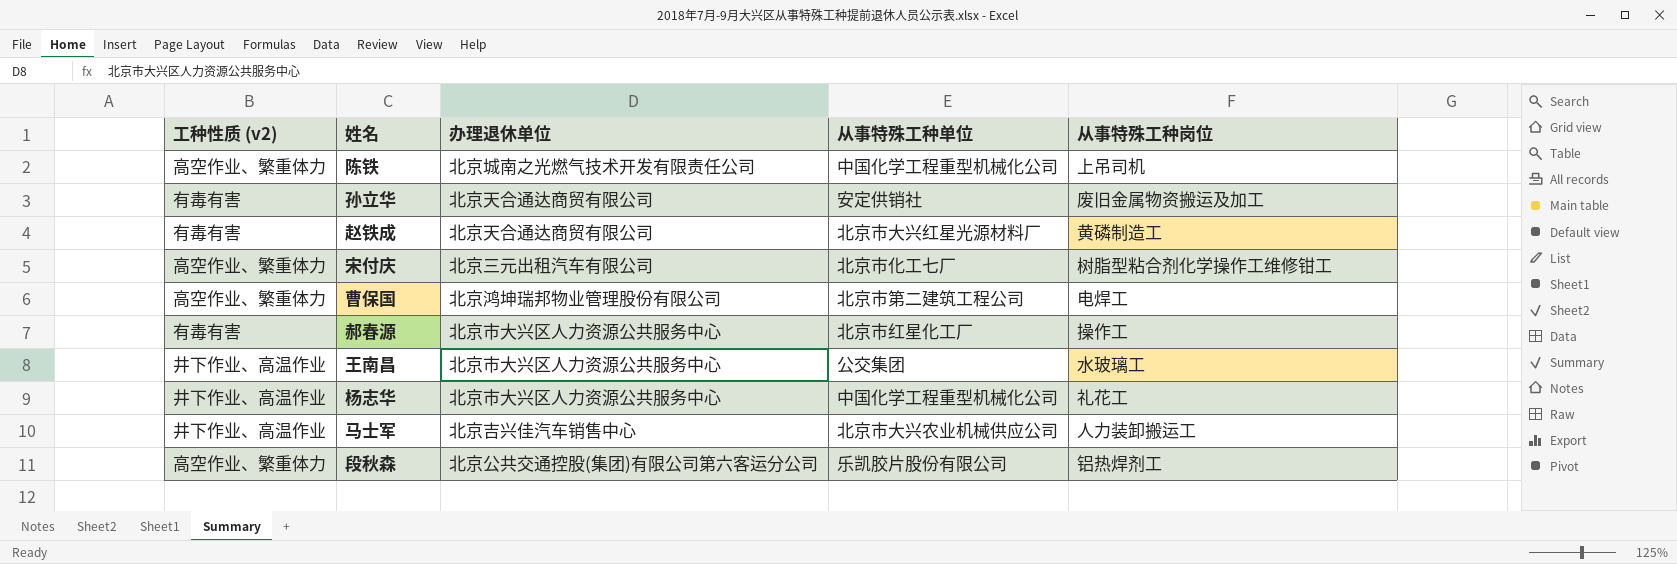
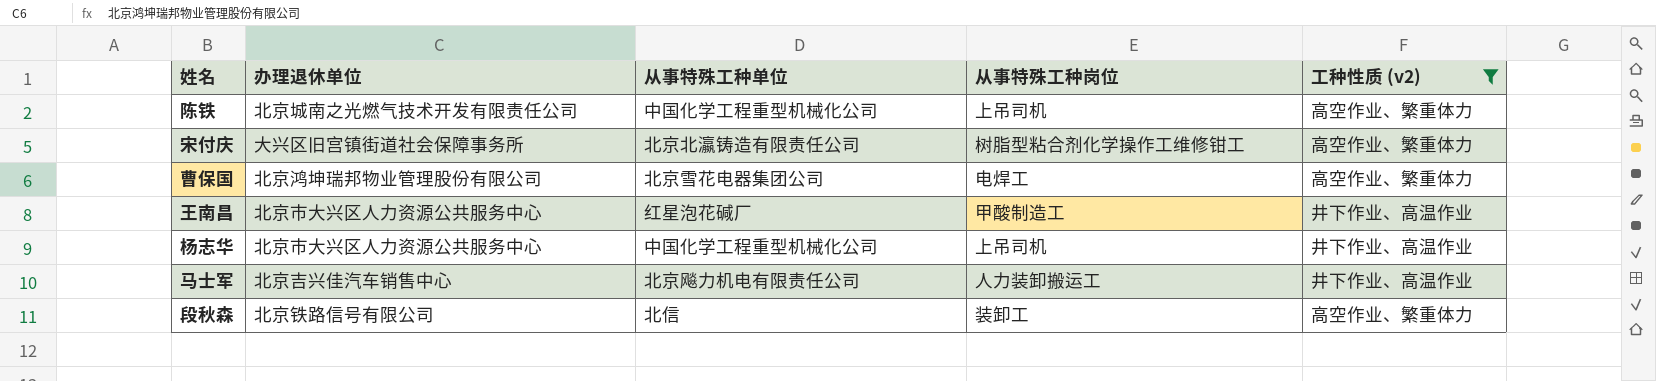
filter: none -> 工种性质 (v2) != 有毒有害
column 工种性质 (v2) | position: 1 -> 5
宋付庆 | 办理退休单位: 北京三元出租汽车有限公司 -> 大兴区旧宫镇街道社会保障事务所
宋付庆 | 从事特殊工种单位: 北京市化工七厂 -> 北京北瀛铸造有限责任公司
曹保国 | 从事特殊工种单位: 北京市第二建筑工程公司 -> 北京雪花电器集团公司
王南昌 | 从事特殊工种单位: 公交集团 -> 红星泡花碱厂
王南昌 | 从事特殊工种岗位: 水玻璃工 -> 甲酸制造工
杨志华 | 从事特殊工种岗位: 礼花工 -> 上吊司机
马士军 | 从事特殊工种单位: 北京市大兴农业机械供应公司 -> 北京飚力机电有限责任公司
段秋森 | 办理退休单位: 北京公共交通控股(集团)有限公司第六客运分公司 -> 北京铁路信号有限公司
段秋森 | 从事特殊工种单位: 乐凯胶片股份有限公司 -> 北信
段秋森 | 从事特殊工种岗位: 铝热焊剂工 -> 装卸工

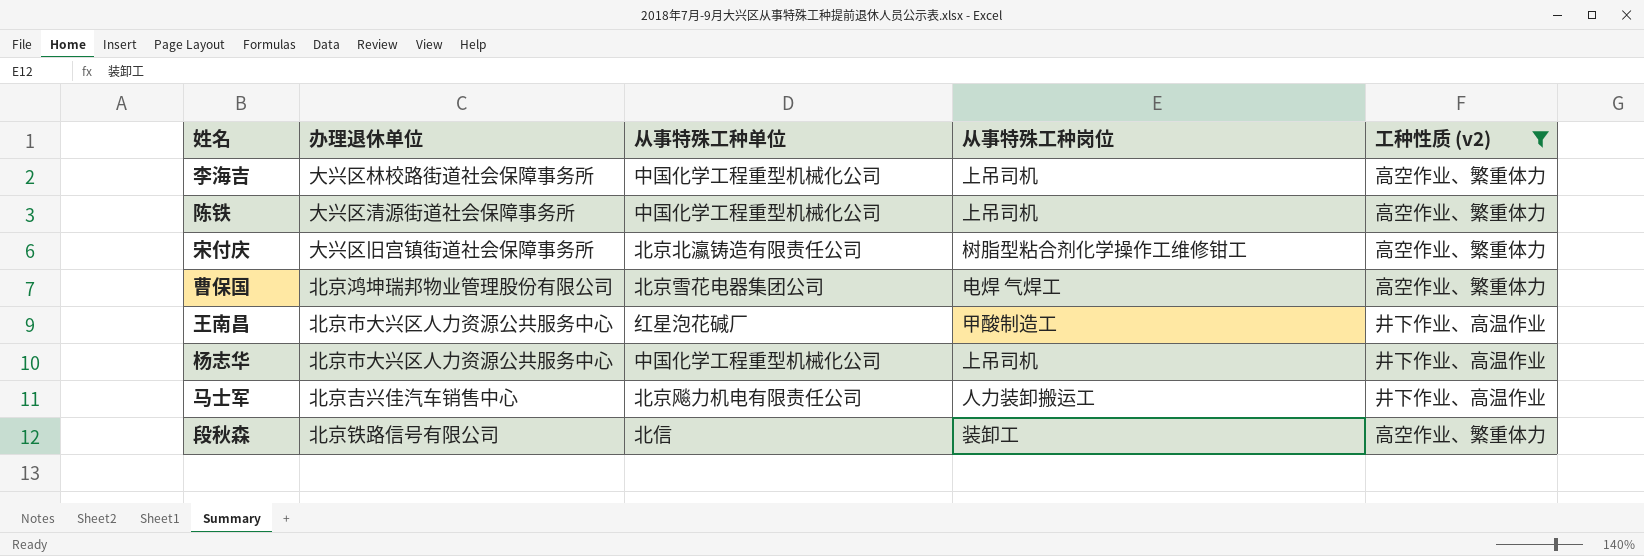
row 李海吉: none -> 大兴区林校路街道社会保障事务所 | 中国化学工程重型机械化公司 | 上吊司机 | 高空作业、繁重体力
陈铁 | 办理退休单位: 北京城南之光燃气技术开发有限责任公司 -> 大兴区清源街道社会保障事务所
曹保国 | 从事特殊工种岗位: 电焊工 -> 电焊 气焊工

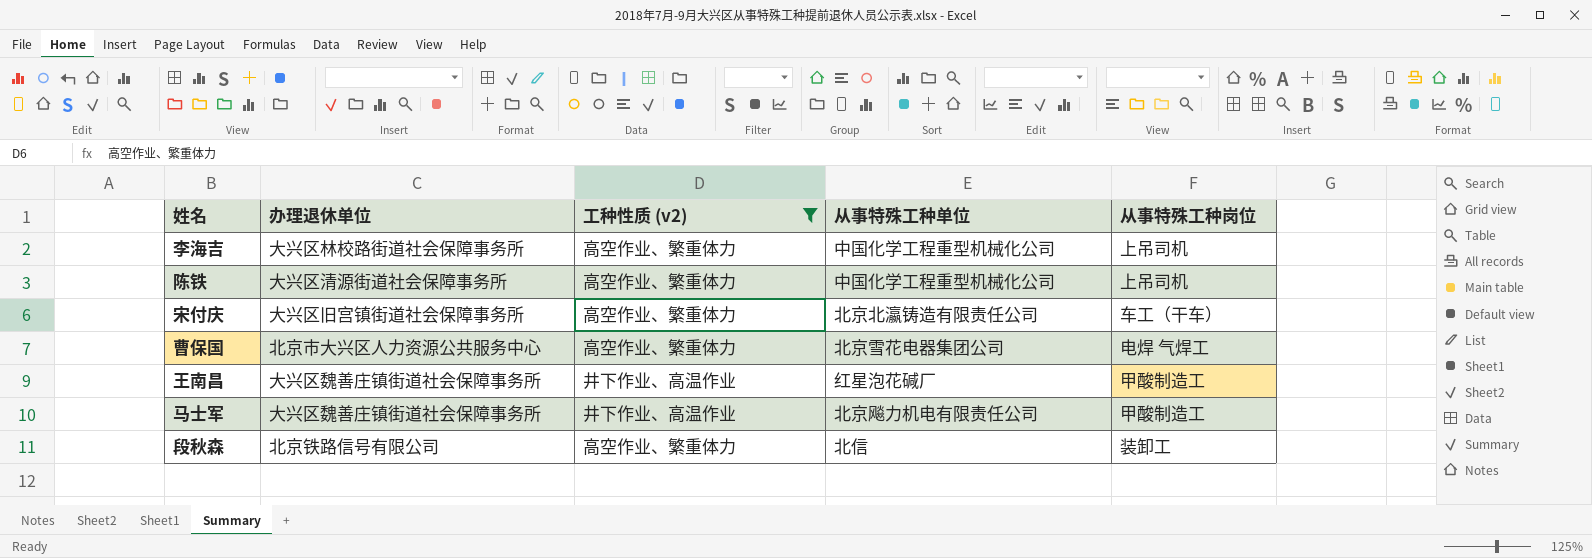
column 工种性质 (v2) | position: 5 -> 3
row 杨志华: 北京市大兴区人力资源公共服务中心 | 中国化学工程重型机械化公司 | 上吊司机 | 井下作业、高温作业 -> none
宋付庆 | 从事特殊工种岗位: 树脂型粘合剂化学操作工维修钳工 -> 车工（干车）
曹保国 | 办理退休单位: 北京鸿坤瑞邦物业管理股份有限公司 -> 北京市大兴区人力资源公共服务中心
王南昌 | 办理退休单位: 北京市大兴区人力资源公共服务中心 -> 大兴区魏善庄镇街道社会保障事务所
马士军 | 办理退休单位: 北京吉兴佳汽车销售中心 -> 大兴区魏善庄镇街道社会保障事务所
马士军 | 从事特殊工种岗位: 人力装卸搬运工 -> 甲酸制造工

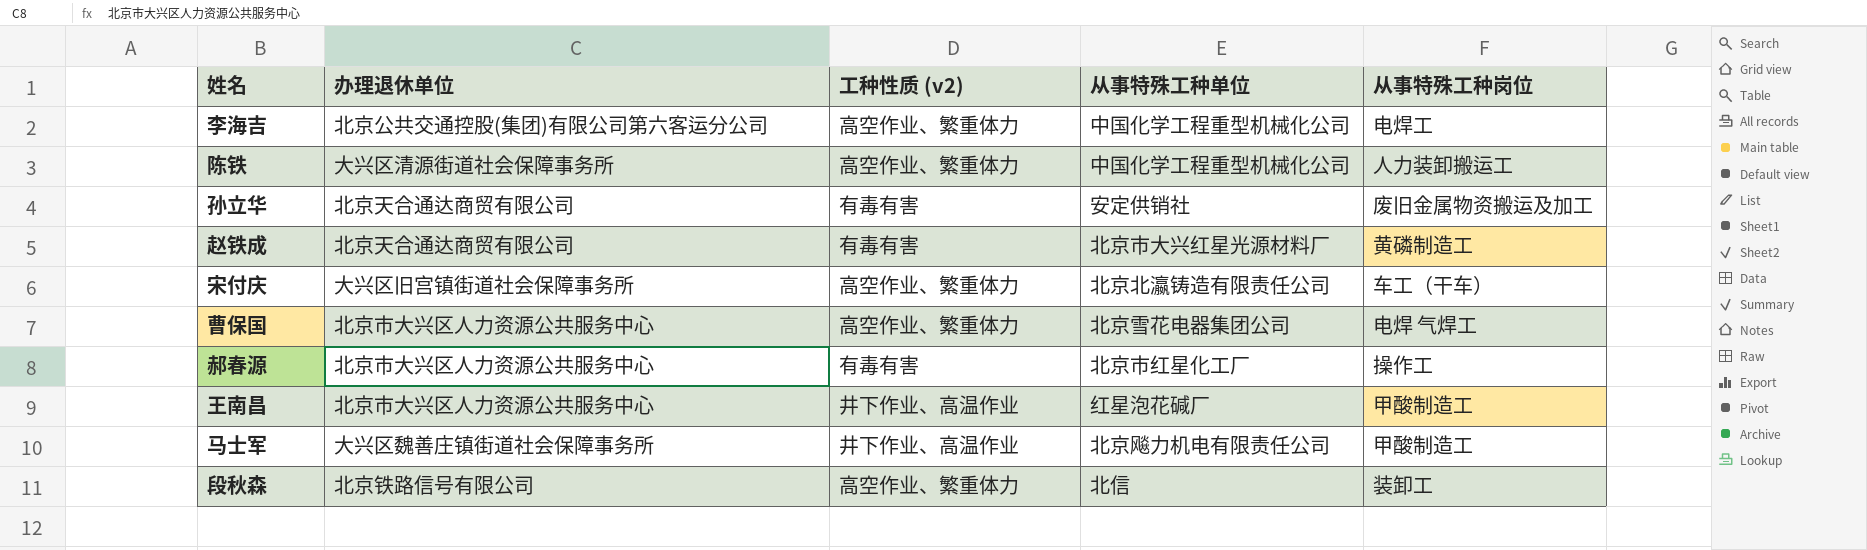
filter: 工种性质 (v2) != 有毒有害 -> none
李海吉 | 办理退休单位: 大兴区林校路街道社会保障事务所 -> 北京公共交通控股(集团)有限公司第六客运分公司
李海吉 | 从事特殊工种岗位: 上吊司机 -> 电焊工
陈铁 | 从事特殊工种岗位: 上吊司机 -> 人力装卸搬运工
王南昌 | 办理退休单位: 大兴区魏善庄镇街道社会保障事务所 -> 北京市大兴区人力资源公共服务中心

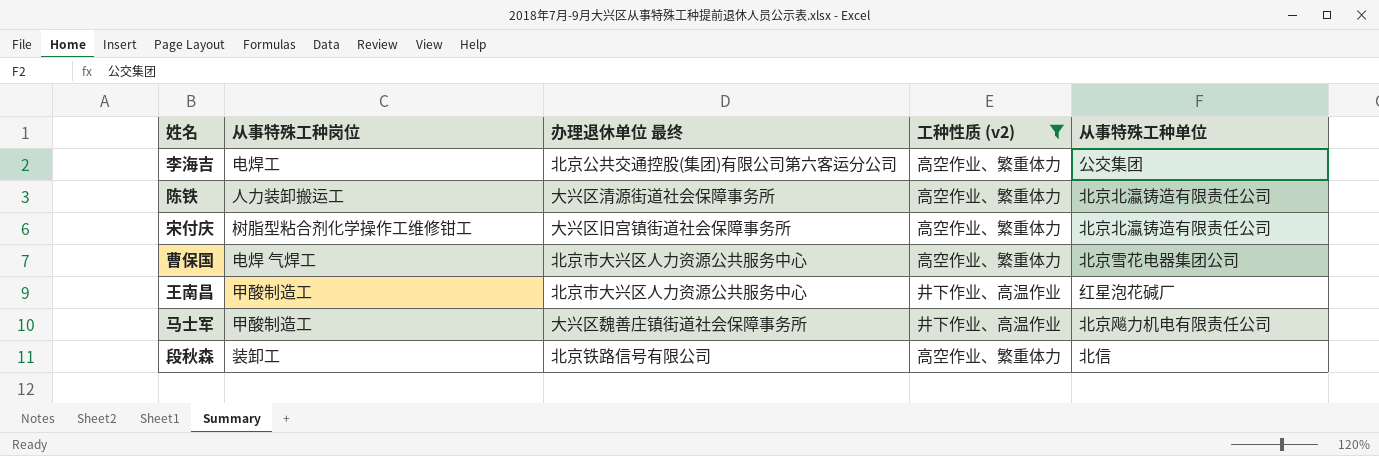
filter: none -> 工种性质 (v2) != 有毒有害
column 从事特殊工种岗位 | position: 5 -> 2
column name: 办理退休单位 -> 办理退休单位 最终
李海吉 | 从事特殊工种单位: 中国化学工程重型机械化公司 -> 公交集团
陈铁 | 从事特殊工种单位: 中国化学工程重型机械化公司 -> 北京北瀛铸造有限责任公司
宋付庆 | 从事特殊工种岗位: 车工（干车） -> 树脂型粘合剂化学操作工维修钳工

